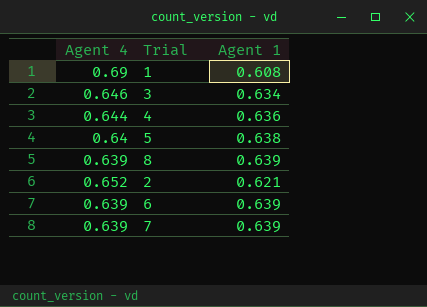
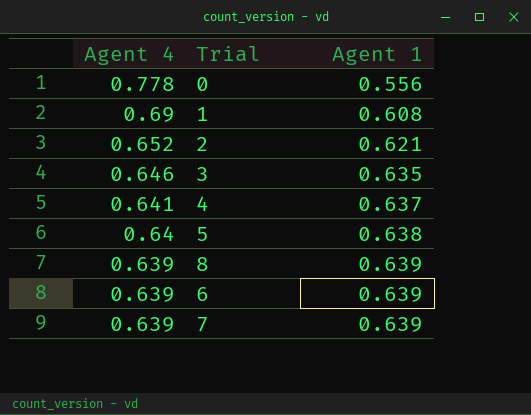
row order: none -> Agent 4 descending
row 0: none -> 0.778 | 0.556
3 | Agent 1: 0.634 -> 0.635
4 | Agent 4: 0.644 -> 0.641
4 | Agent 1: 0.636 -> 0.637

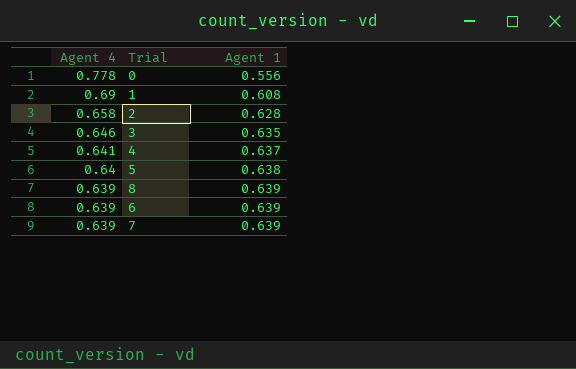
2 | Agent 4: 0.652 -> 0.658
2 | Agent 1: 0.621 -> 0.628

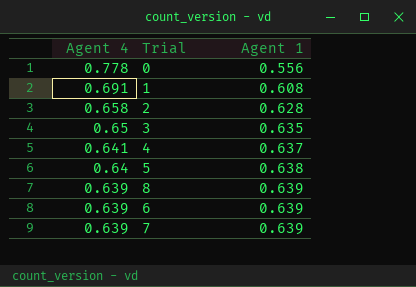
1 | Agent 4: 0.69 -> 0.691
3 | Agent 4: 0.646 -> 0.65

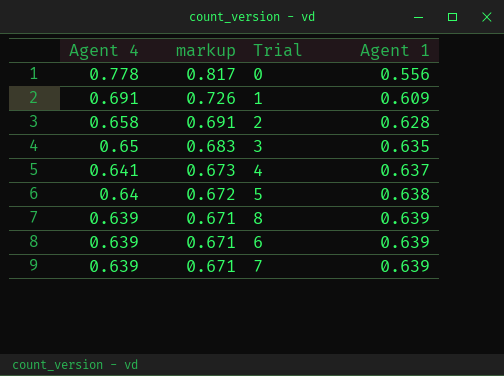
column markup | formula: none -> [Agent 4] * 1.05
1 | Agent 1: 0.608 -> 0.609

